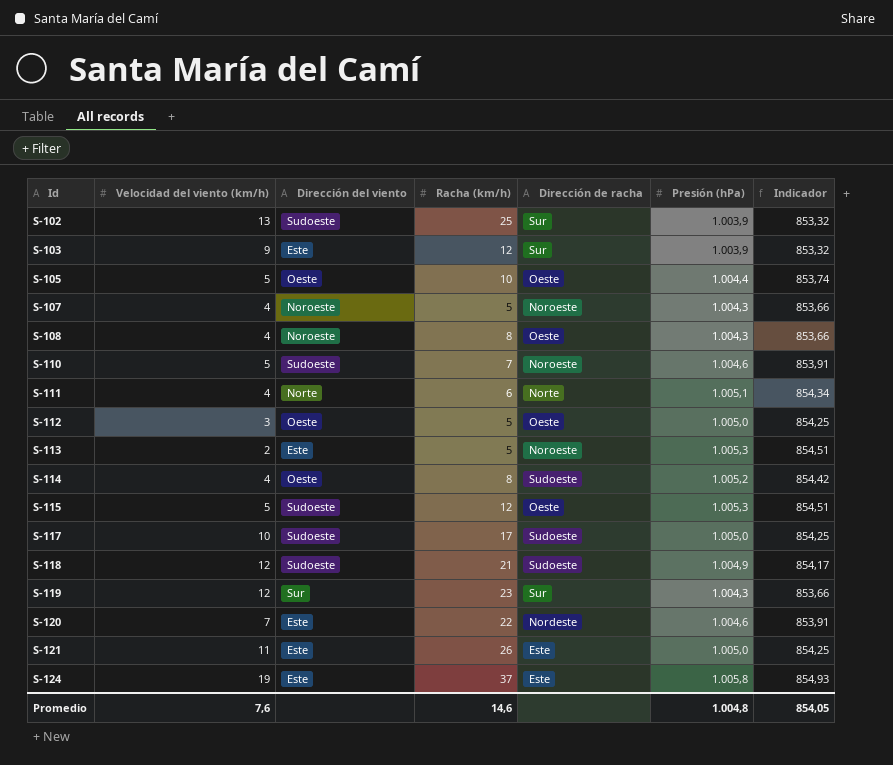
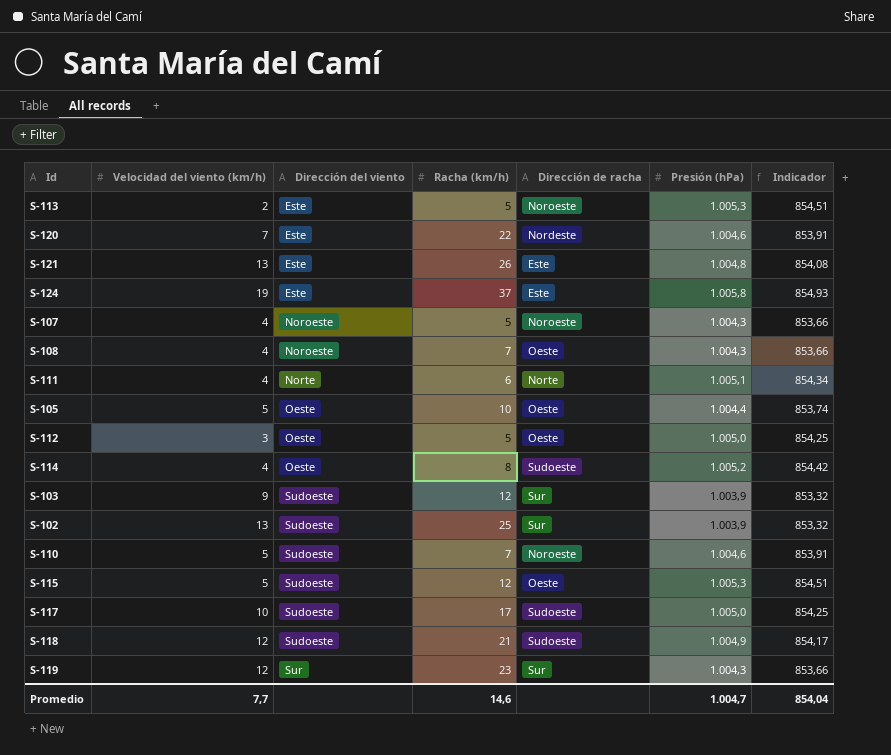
row order: Id ascending -> Dirección del viento ascending
S-121 | Velocidad del viento (km/h): 11 -> 13
S-121 | Presión (hPa): 1.005,0 -> 1.004,8
S-121 | Indicador: 854,25 -> 854,08
S-108 | Racha (km/h): 8 -> 7
S-103 | Dirección del viento: Este -> Sudoeste
Promedio | Velocidad del viento (km/h): 7,6 -> 7,7
Promedio | Presión (hPa): 1.004,8 -> 1.004,7
Promedio | Indicador: 854,05 -> 854,04

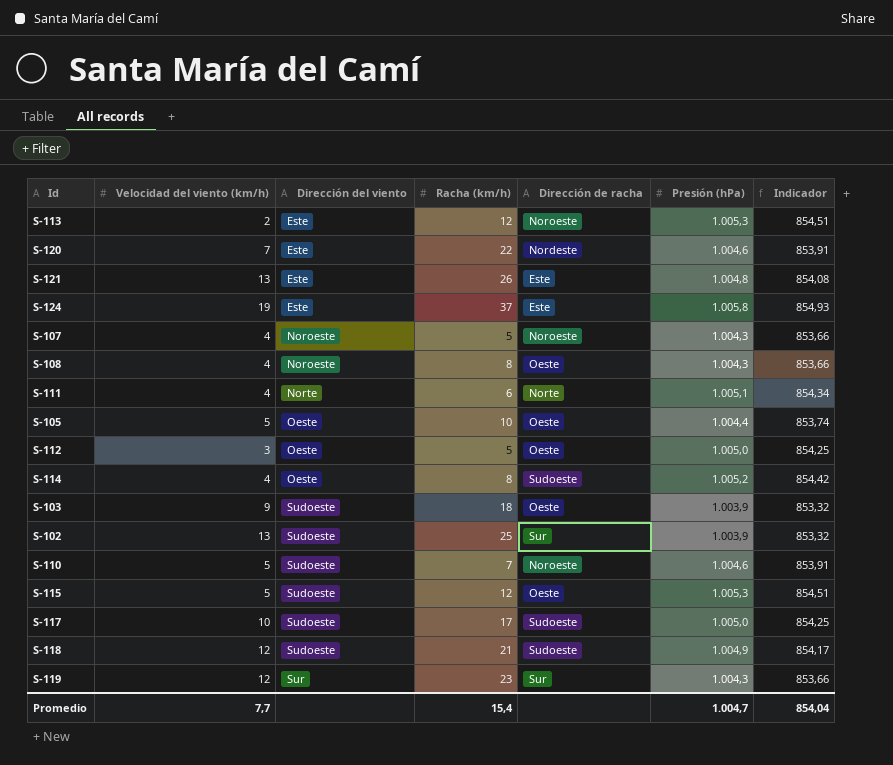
S-113 | Racha (km/h): 5 -> 12
S-108 | Racha (km/h): 7 -> 8
S-103 | Racha (km/h): 12 -> 18
S-103 | Dirección de racha: Sur -> Oeste
Promedio | Racha (km/h): 14,6 -> 15,4

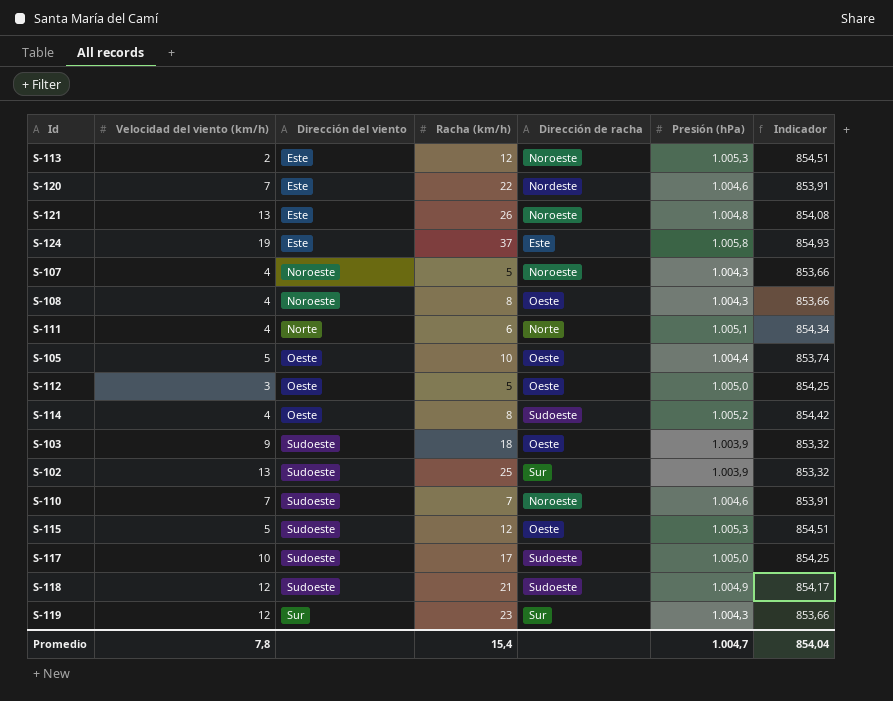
S-121 | Dirección de racha: Este -> Noroeste
S-110 | Velocidad del viento (km/h): 5 -> 7
Promedio | Velocidad del viento (km/h): 7,7 -> 7,8

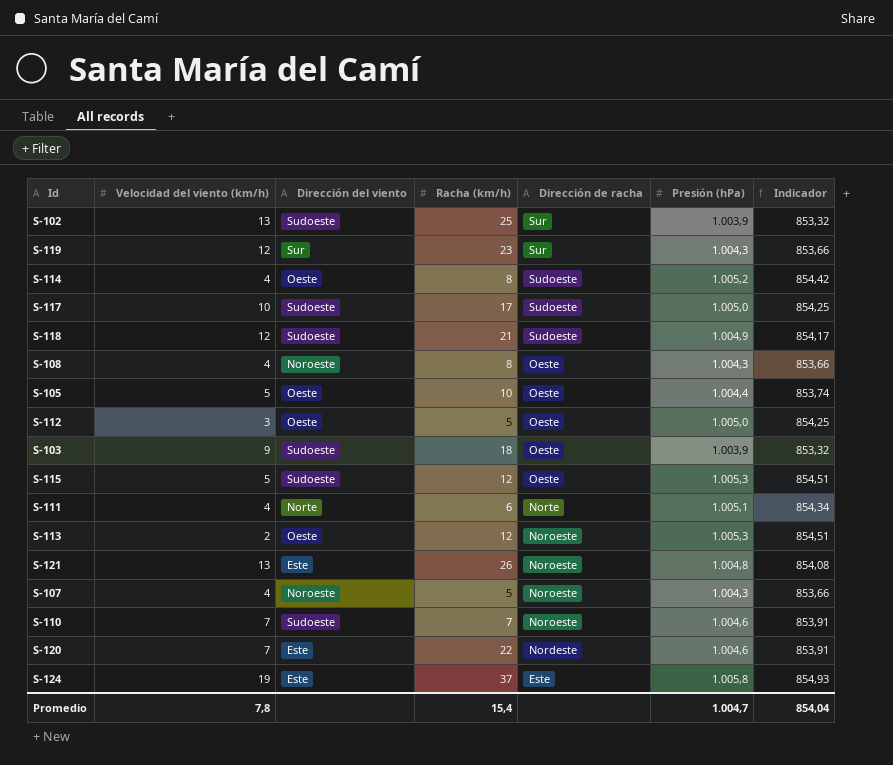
row order: Dirección del viento ascending -> Dirección de racha descending
S-113 | Dirección del viento: Este -> Oeste

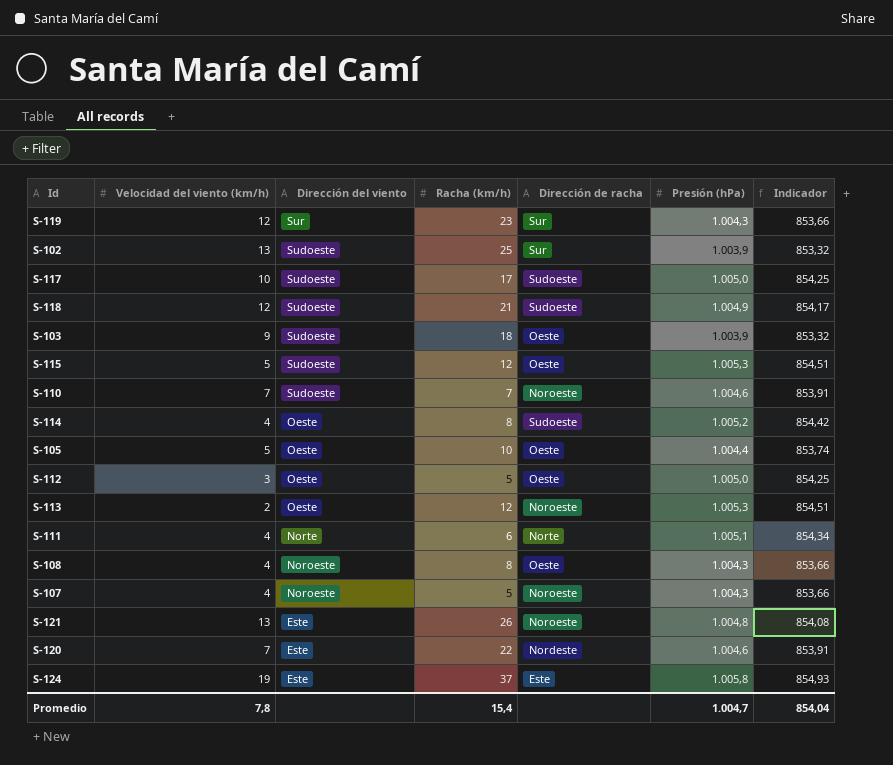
row order: Dirección de racha descending -> Dirección del viento descending

